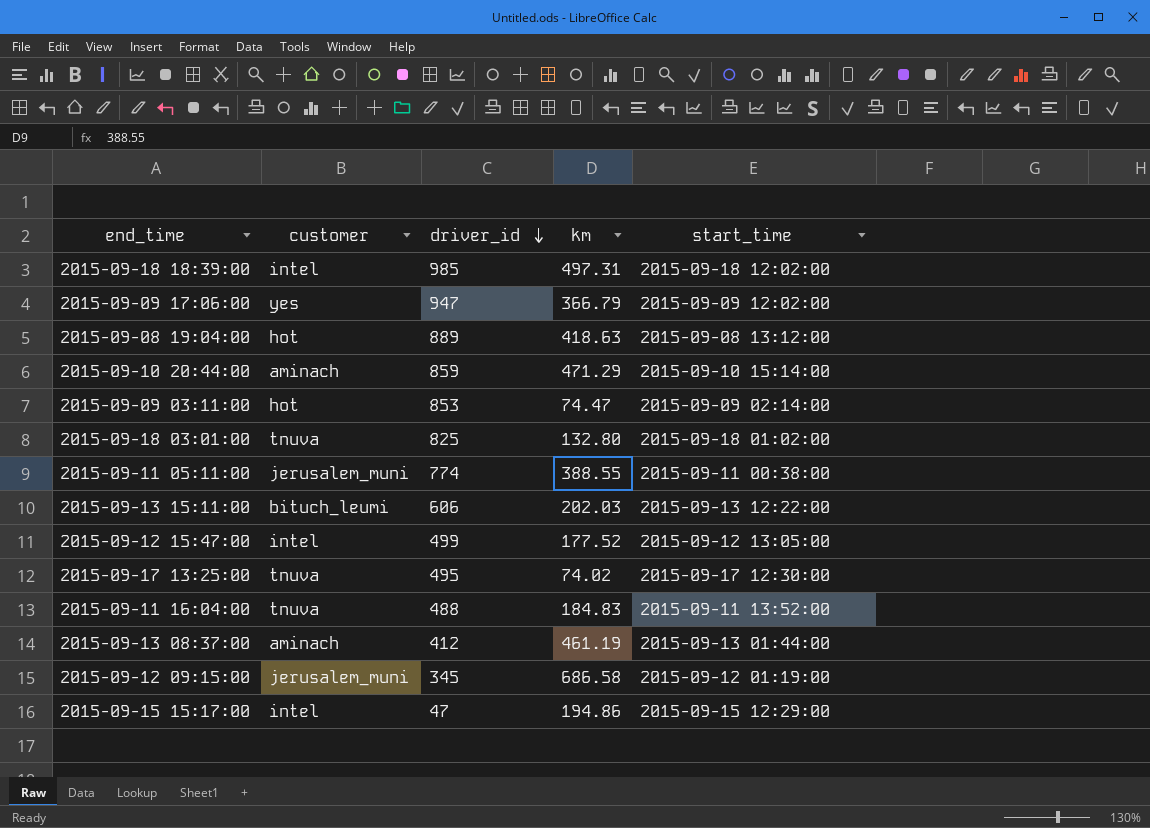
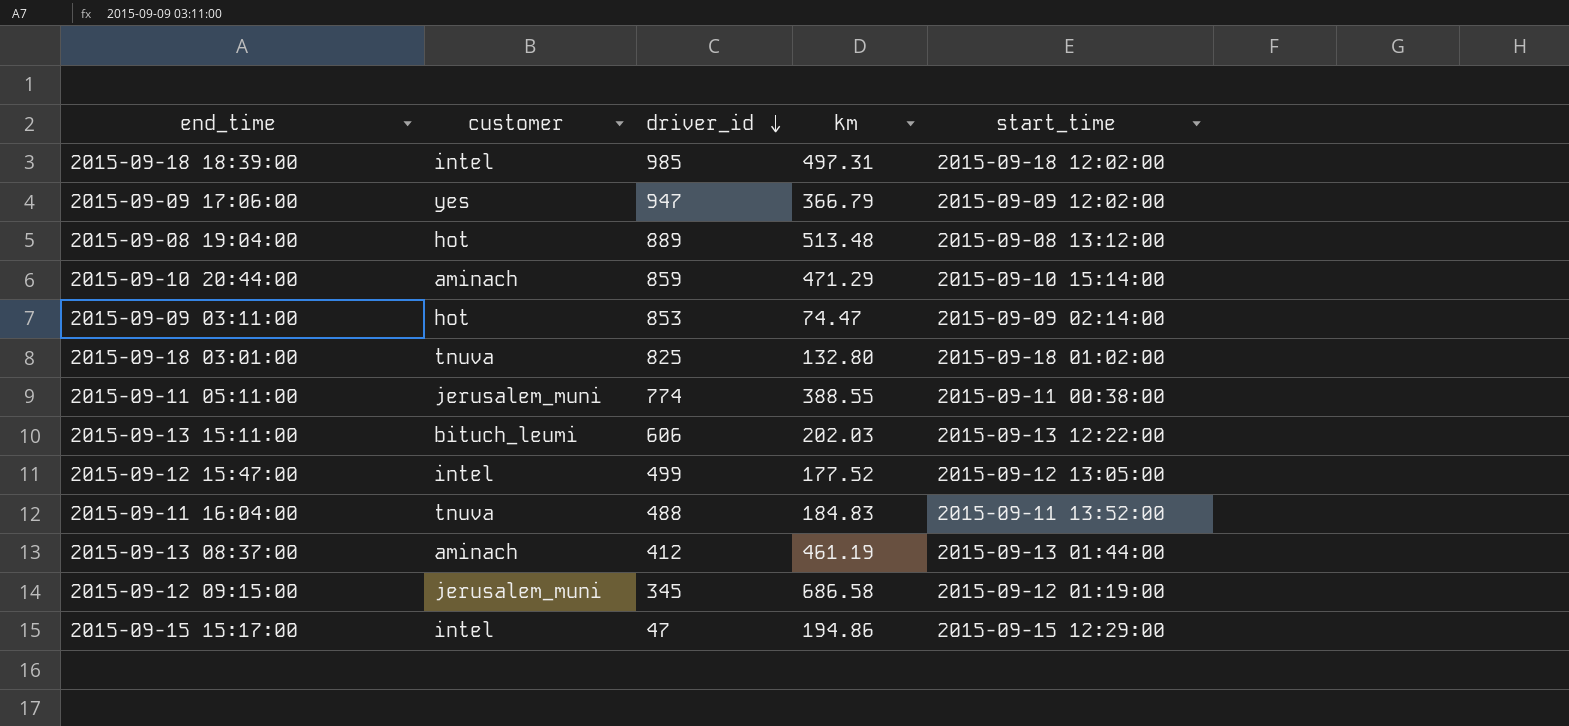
row 2015-09-17 13:25:00: tnuva | 495 | 74.02 | 2015-09-17 12:30:00 -> none
2015-09-08 19:04:00 | km: 418.63 -> 513.48

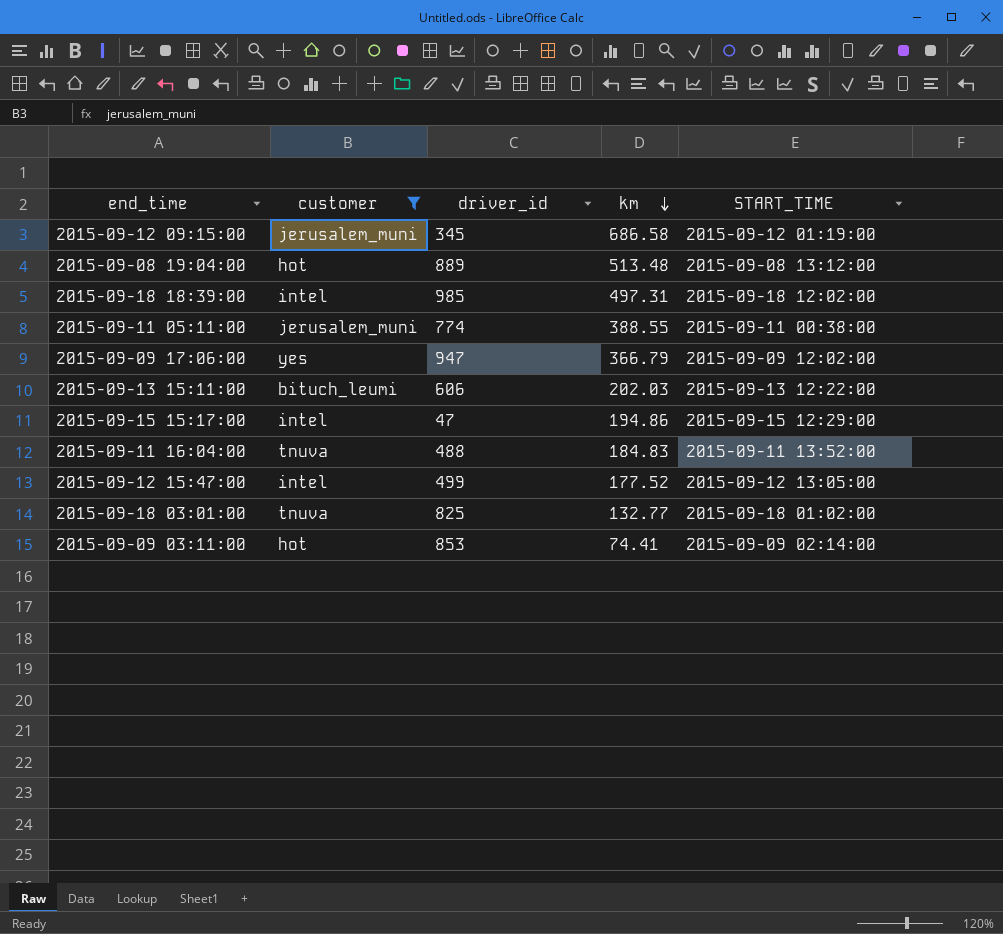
filter: none -> customer != aminach
row order: driver_id descending -> km descending
column name: start_time -> START_TIME
2015-09-18 03:01:00 | km: 132.80 -> 132.77
2015-09-09 03:11:00 | km: 74.47 -> 74.41

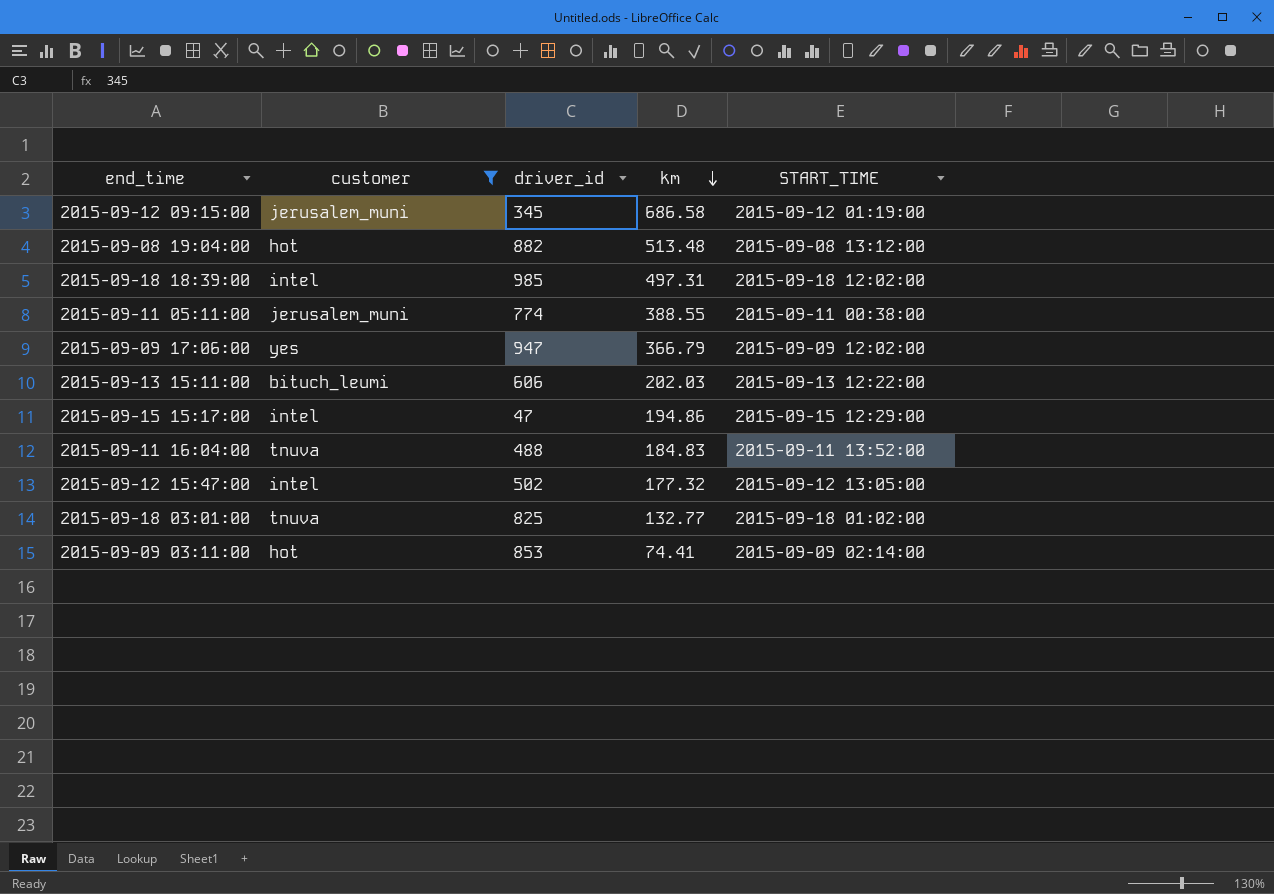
2015-09-08 19:04:00 | driver_id: 889 -> 882
2015-09-12 15:47:00 | driver_id: 499 -> 502
2015-09-12 15:47:00 | km: 177.52 -> 177.32

